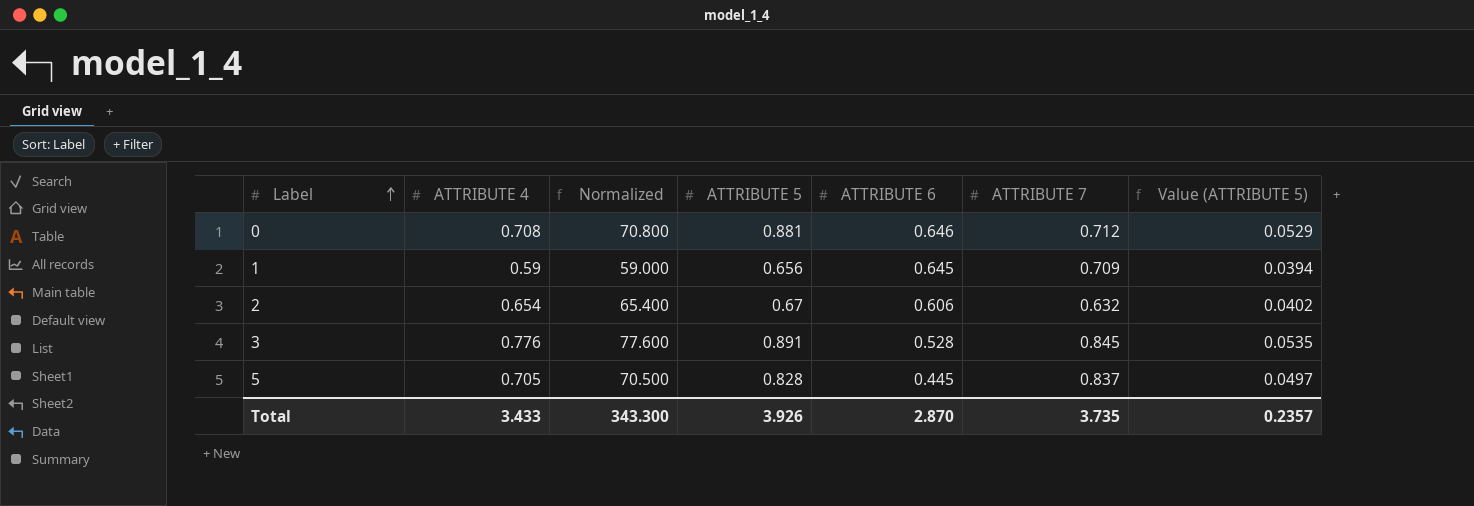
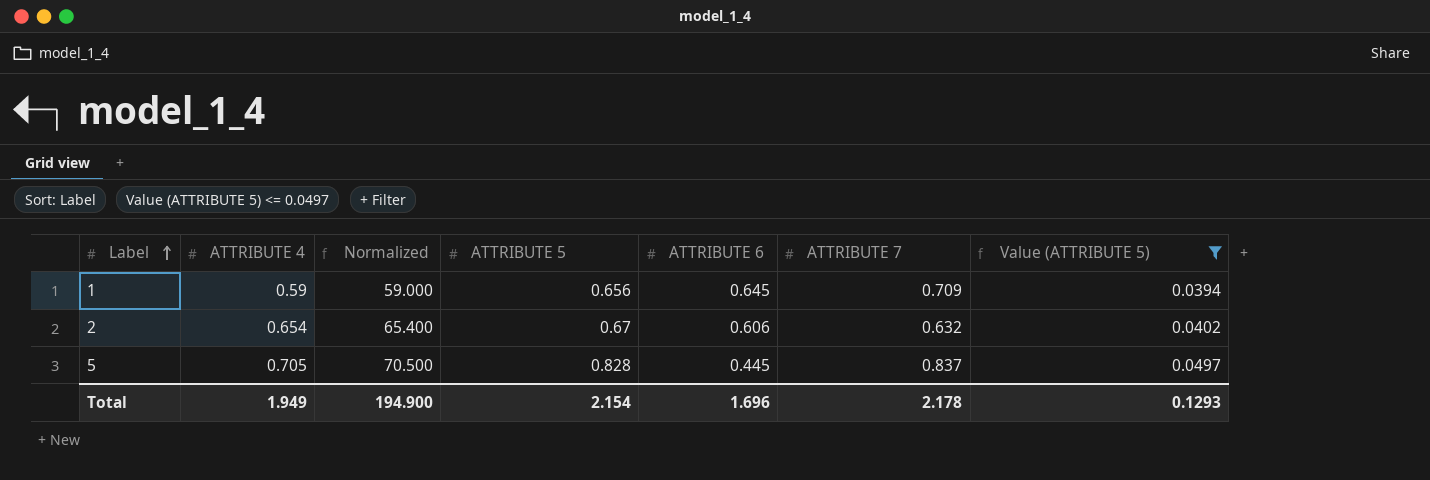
filter: none -> Value (ATTRIBUTE 5) <= 0.0497
Total | ATTRIBUTE 4: 3.433 -> 1.949
Total | Normalized: 343.300 -> 194.900
Total | ATTRIBUTE 5: 3.926 -> 2.154
Total | ATTRIBUTE 6: 2.870 -> 1.696
Total | ATTRIBUTE 7: 3.735 -> 2.178
Total | Value (ATTRIBUTE 5): 0.2357 -> 0.1293

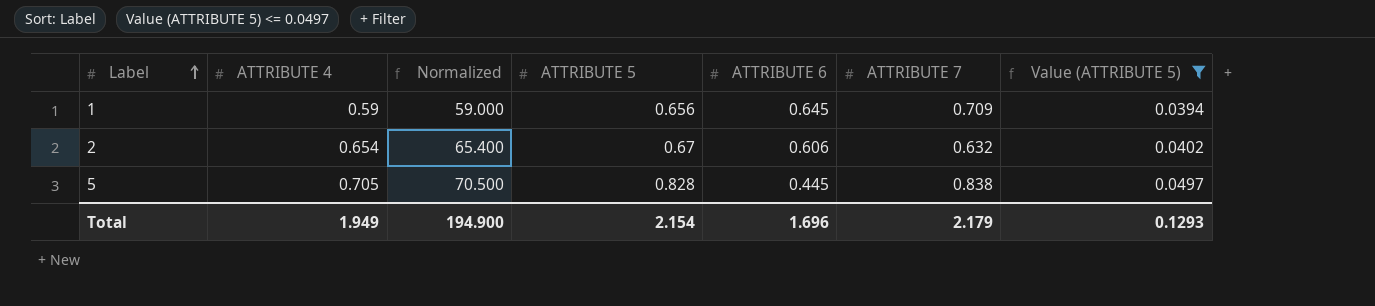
5 | ATTRIBUTE 7: 0.837 -> 0.838
Total | ATTRIBUTE 7: 2.178 -> 2.179

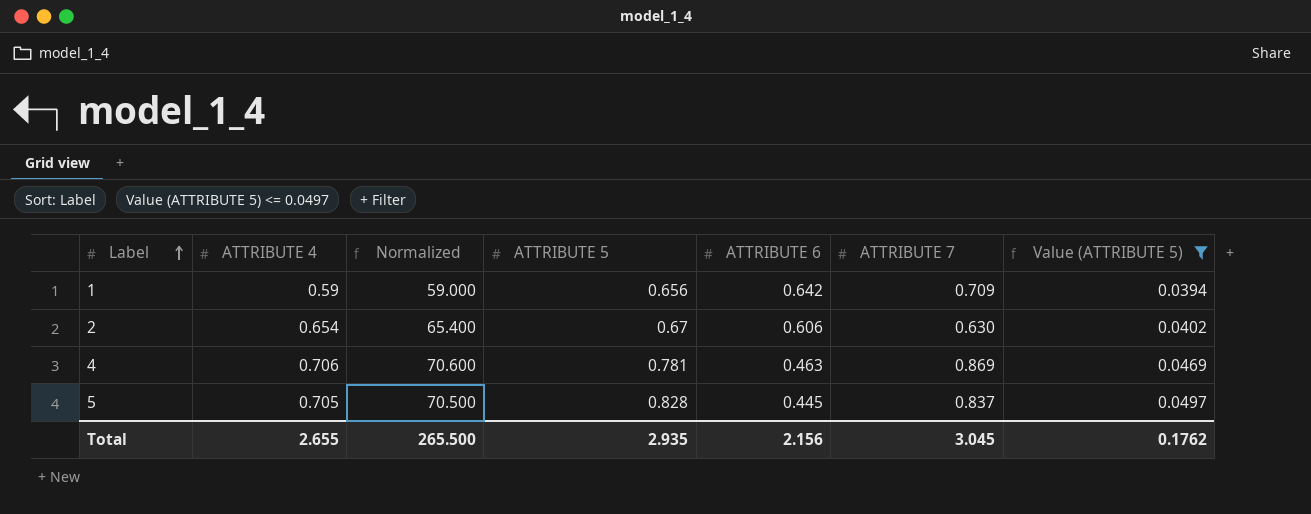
1 | ATTRIBUTE 6: 0.645 -> 0.642
2 | ATTRIBUTE 7: 0.632 -> 0.630
row 4: none -> 0.706 | 70.600 | 0.781 | 0.463 | 0.869 | 0.0469
5 | ATTRIBUTE 7: 0.838 -> 0.837
Total | ATTRIBUTE 4: 1.949 -> 2.655
Total | Normalized: 194.900 -> 265.500
Total | ATTRIBUTE 5: 2.154 -> 2.935
Total | ATTRIBUTE 6: 1.696 -> 2.156
Total | ATTRIBUTE 7: 2.179 -> 3.045
Total | Value (ATTRIBUTE 5): 0.1293 -> 0.1762

